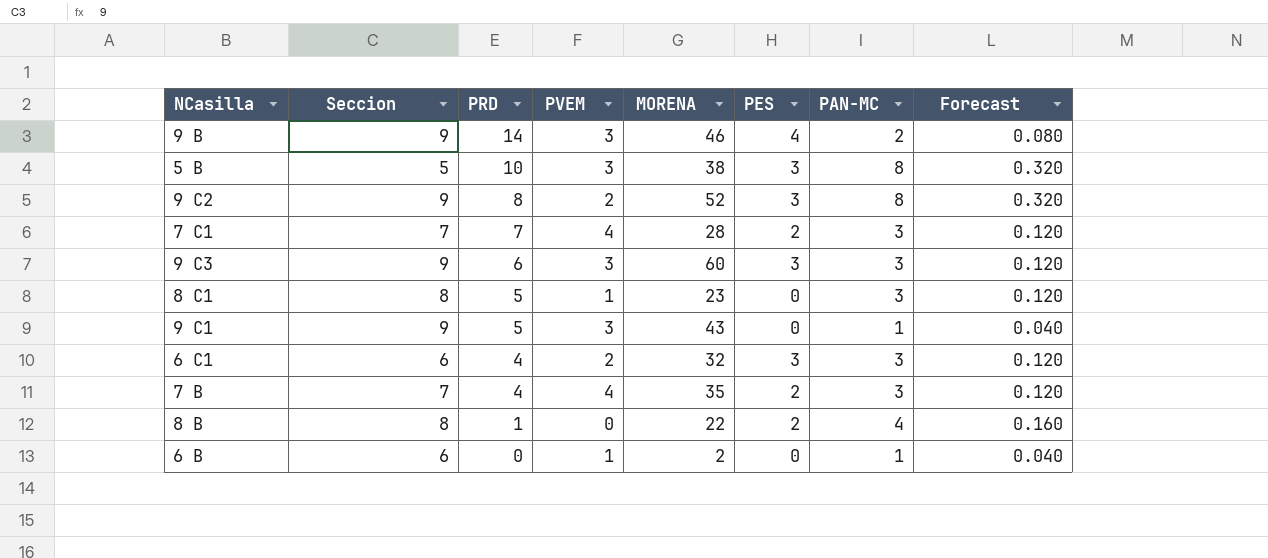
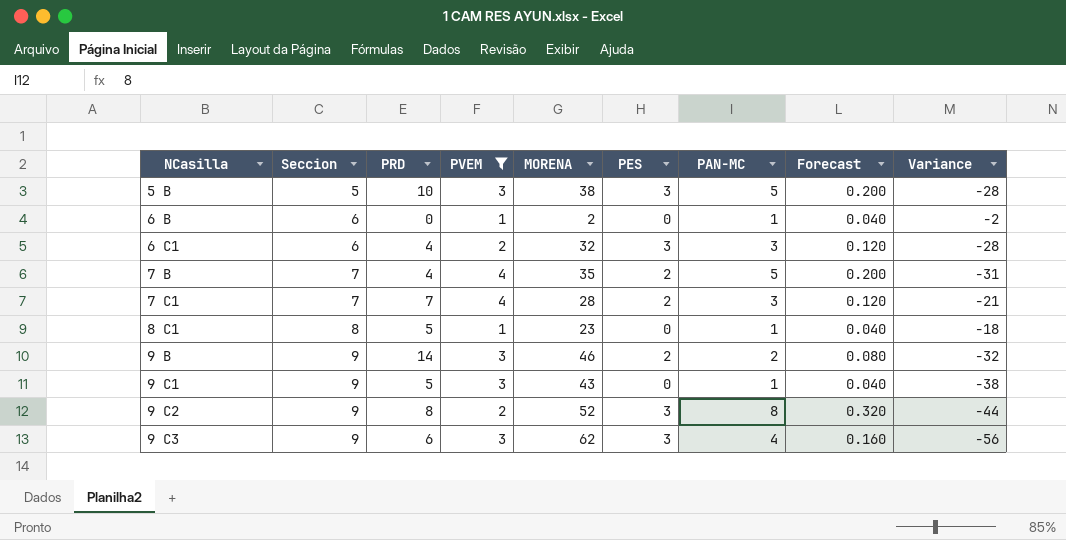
filter: none -> PVEM != 0
row order: PRD descending -> NCasilla ascending
column Variance | formula: none -> [PRD] - [MORENA]
5 B | PAN-MC: 8 -> 5
5 B | Forecast: 0.320 -> 0.200
7 B | PAN-MC: 3 -> 5
7 B | Forecast: 0.120 -> 0.200
8 C1 | PAN-MC: 3 -> 1
8 C1 | Forecast: 0.120 -> 0.040
9 B | PES: 4 -> 2
9 C3 | MORENA: 60 -> 62
9 C3 | PAN-MC: 3 -> 4
9 C3 | Forecast: 0.120 -> 0.160

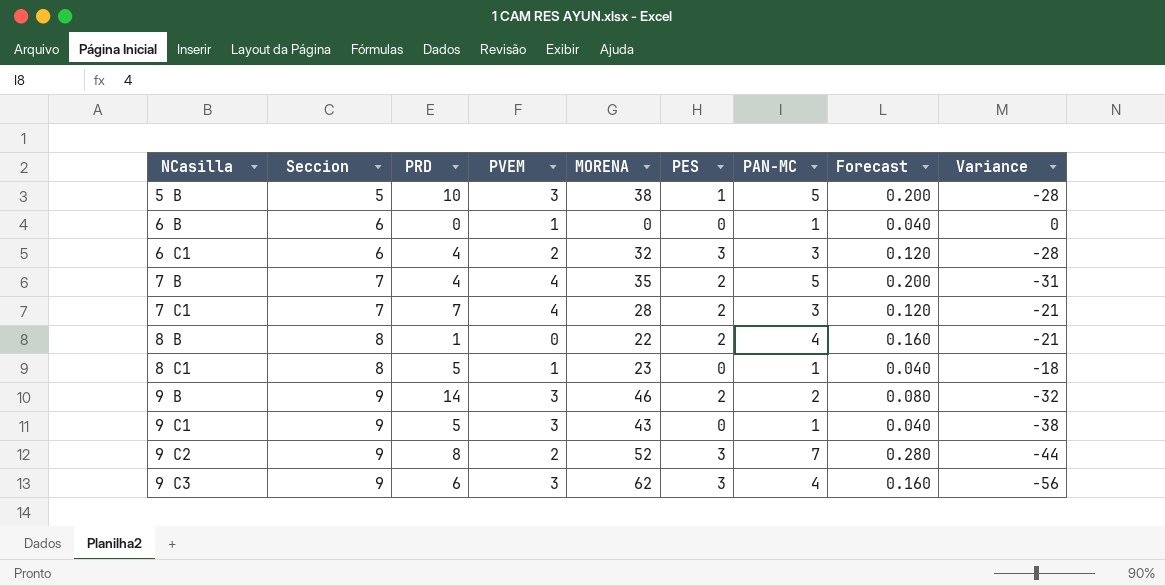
filter: PVEM != 0 -> none
5 B | PES: 3 -> 1
6 B | MORENA: 2 -> 0
6 B | Variance: -2 -> 0
9 C2 | PAN-MC: 8 -> 7
9 C2 | Forecast: 0.320 -> 0.280

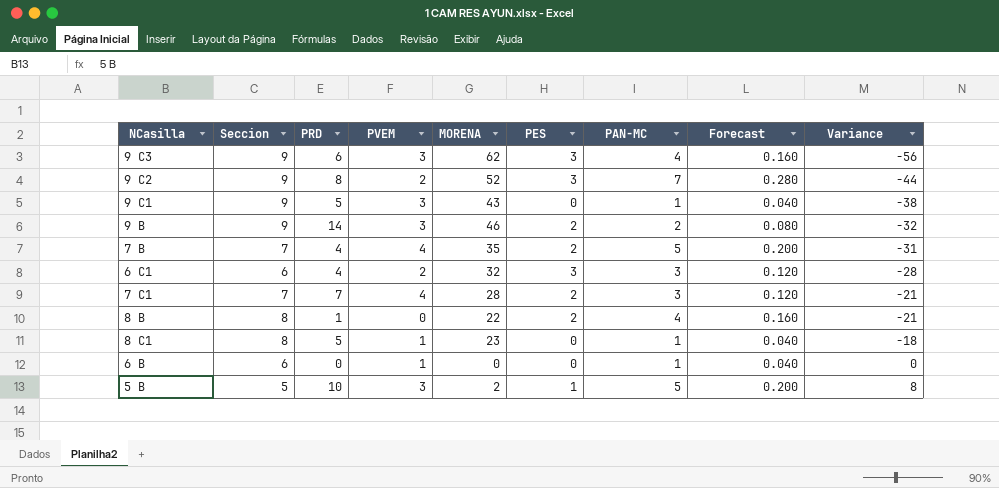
row order: NCasilla ascending -> Variance ascending
5 B | MORENA: 38 -> 2
5 B | Variance: -28 -> 8

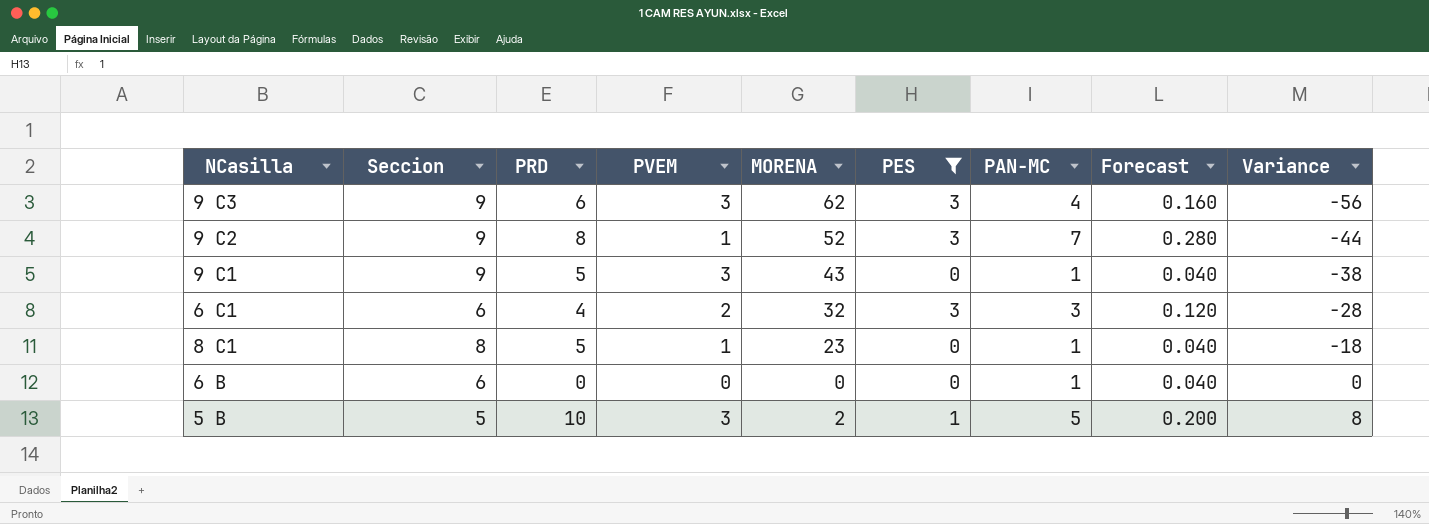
filter: none -> PES != 2
9 C2 | PVEM: 2 -> 1
6 B | PVEM: 1 -> 0

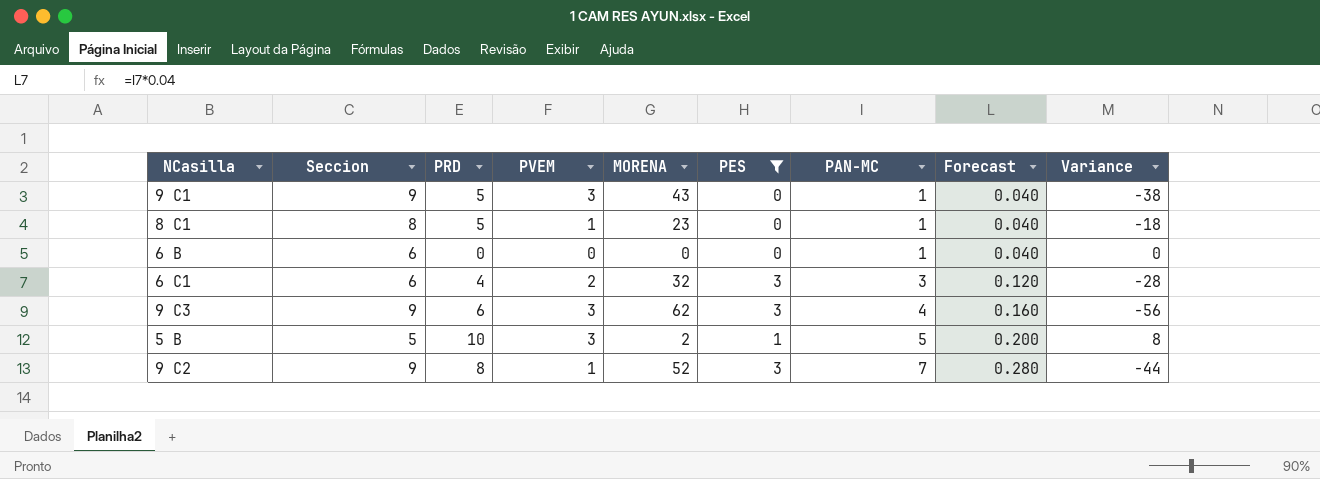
row order: Variance ascending -> PAN-MC ascending

